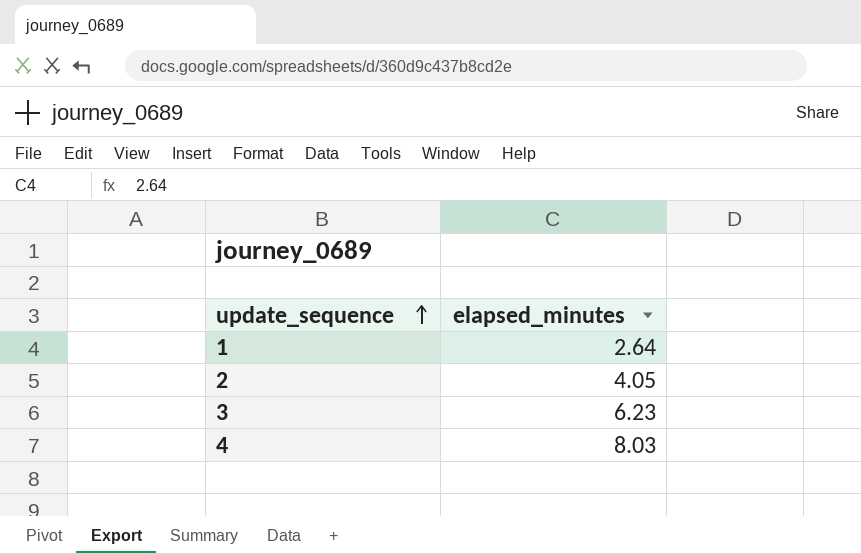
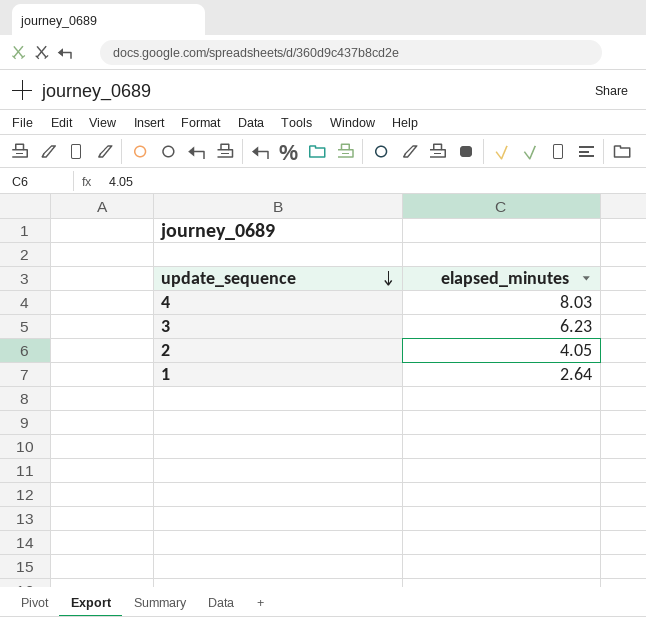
row order: update_sequence ascending -> update_sequence descending

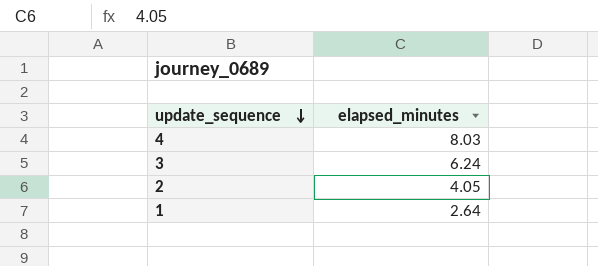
3 | elapsed_minutes: 6.23 -> 6.24

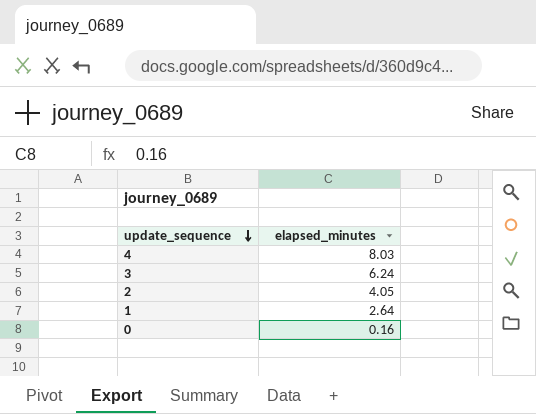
row 0: none -> 0.16

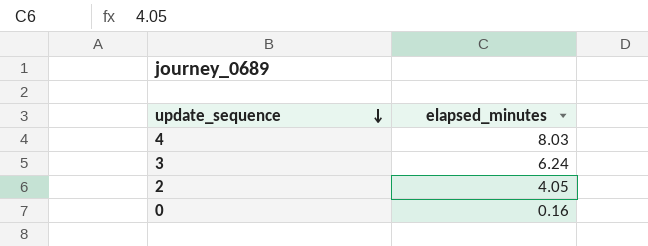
row 1: 2.64 -> none

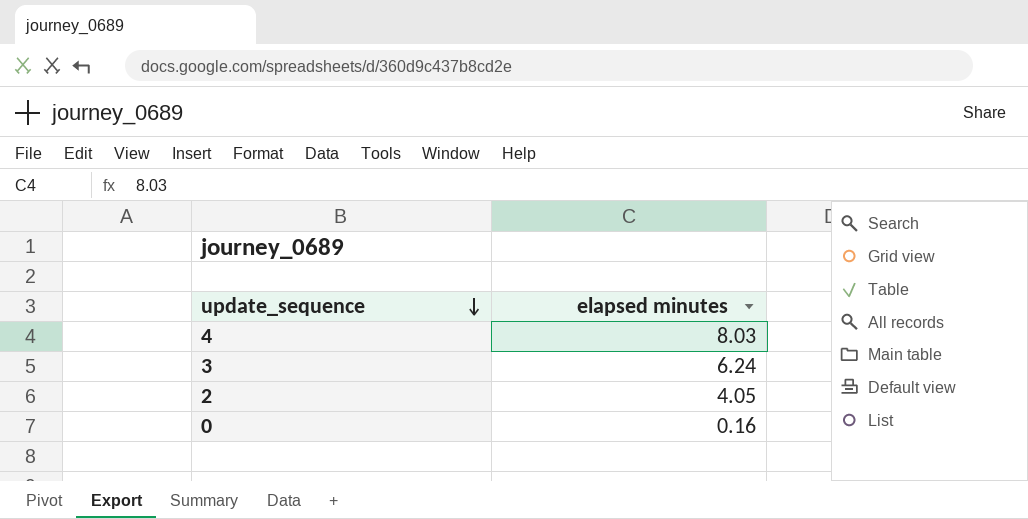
column name: elapsed_minutes -> elapsed minutes

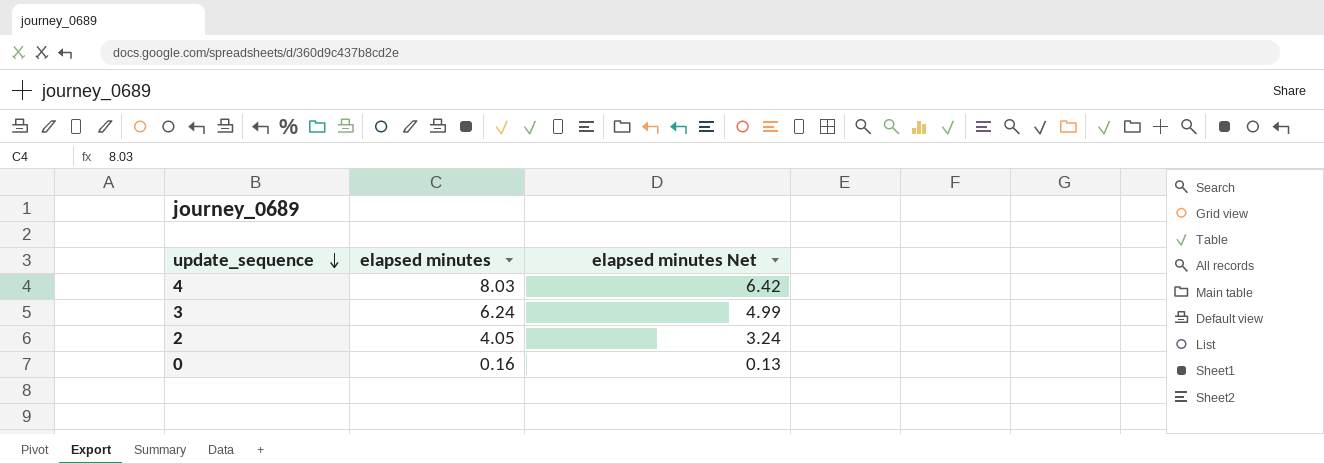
column elapsed minutes Net | formula: none -> [elapsed minutes] * 0.8

